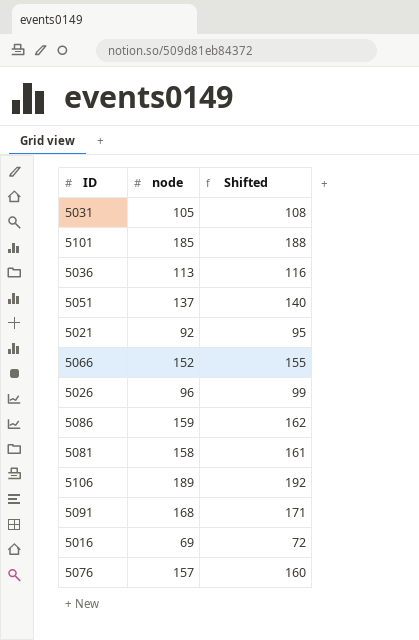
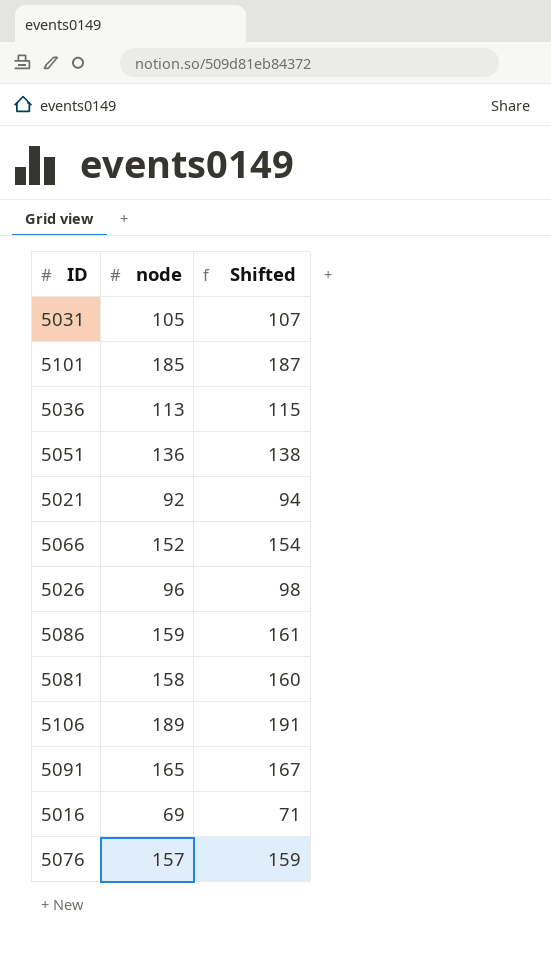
column Shifted | formula: [node] + 3 -> [node] + 2
5051 | node: 137 -> 136
5091 | node: 168 -> 165

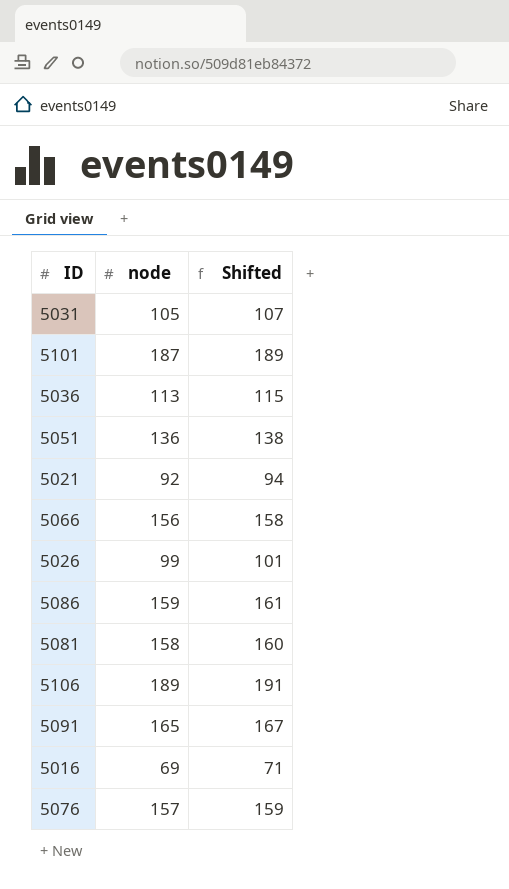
5101 | node: 185 -> 187
5101 | Shifted: 187 -> 189
5066 | node: 152 -> 156
5066 | Shifted: 154 -> 158
5026 | node: 96 -> 99
5026 | Shifted: 98 -> 101

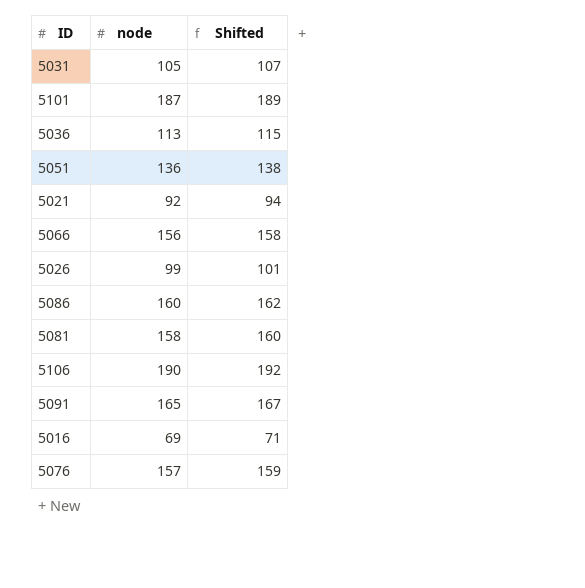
5086 | node: 159 -> 160
5086 | Shifted: 161 -> 162
5106 | node: 189 -> 190
5106 | Shifted: 191 -> 192

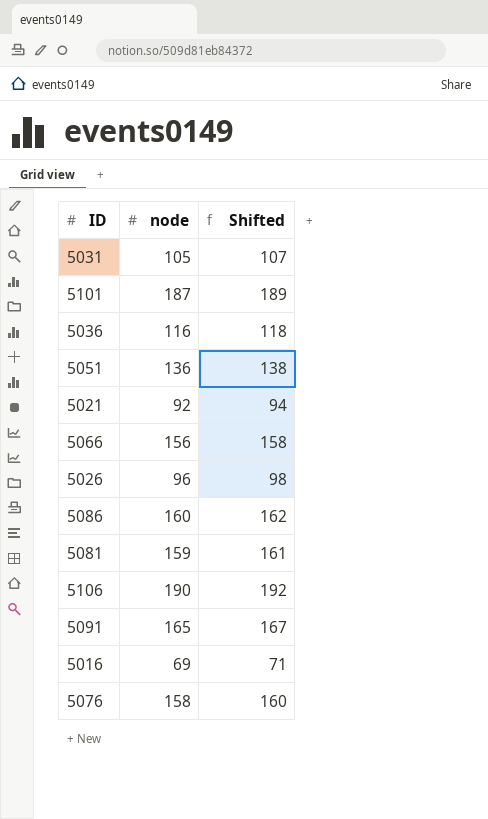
5036 | node: 113 -> 116
5036 | Shifted: 115 -> 118
5026 | node: 99 -> 96
5026 | Shifted: 101 -> 98
5081 | node: 158 -> 159
5081 | Shifted: 160 -> 161
5076 | node: 157 -> 158
5076 | Shifted: 159 -> 160

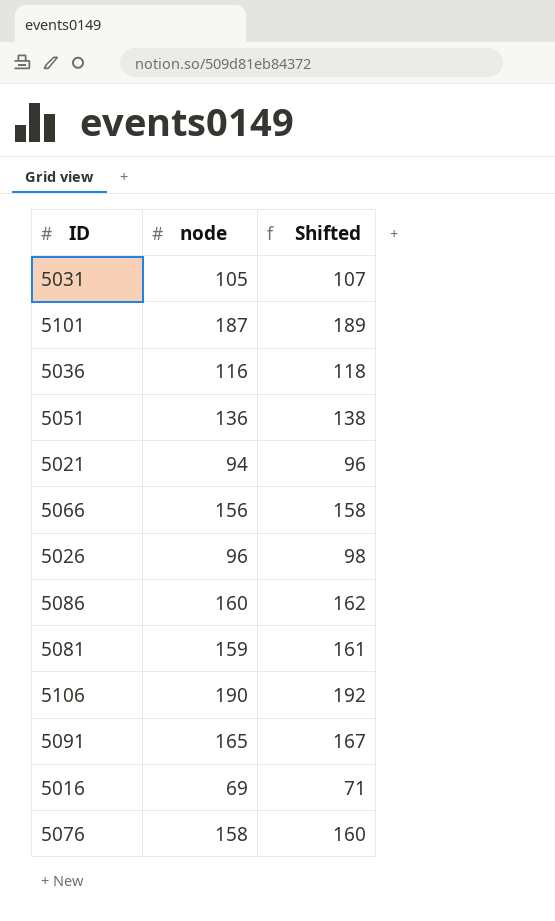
5021 | node: 92 -> 94
5021 | Shifted: 94 -> 96

